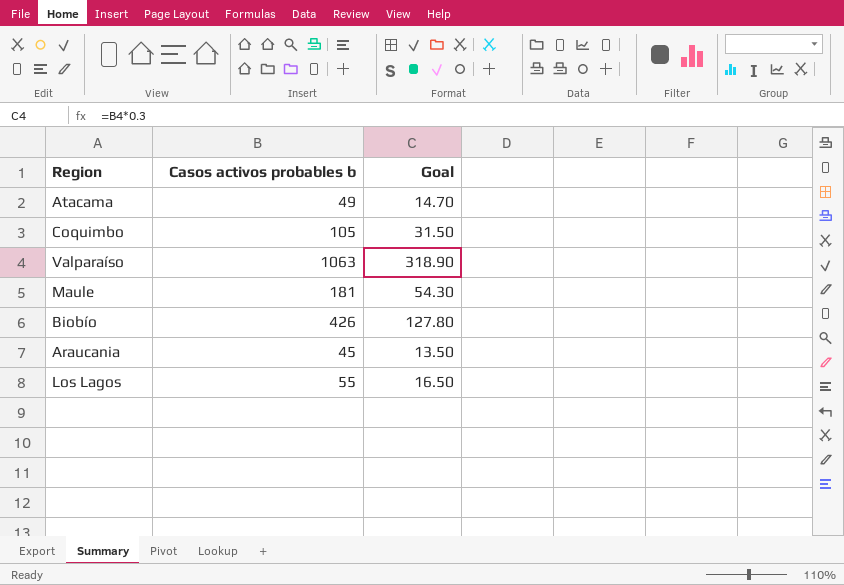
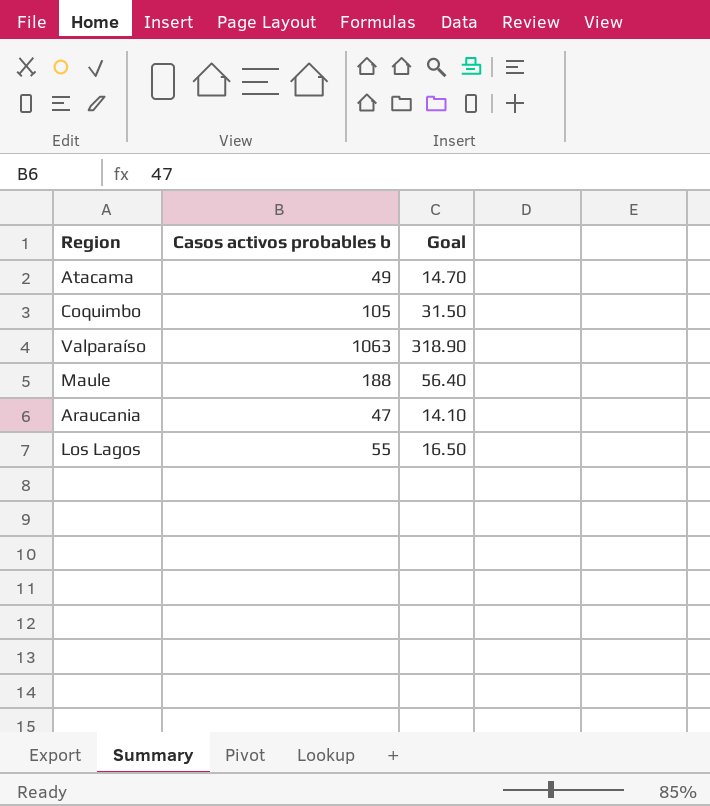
row Biobío: 426 | 127.80 -> none
Maule | Casos activos probables b: 181 -> 188
Maule | Goal: 54.30 -> 56.40
Araucania | Casos activos probables b: 45 -> 47
Araucania | Goal: 13.50 -> 14.10

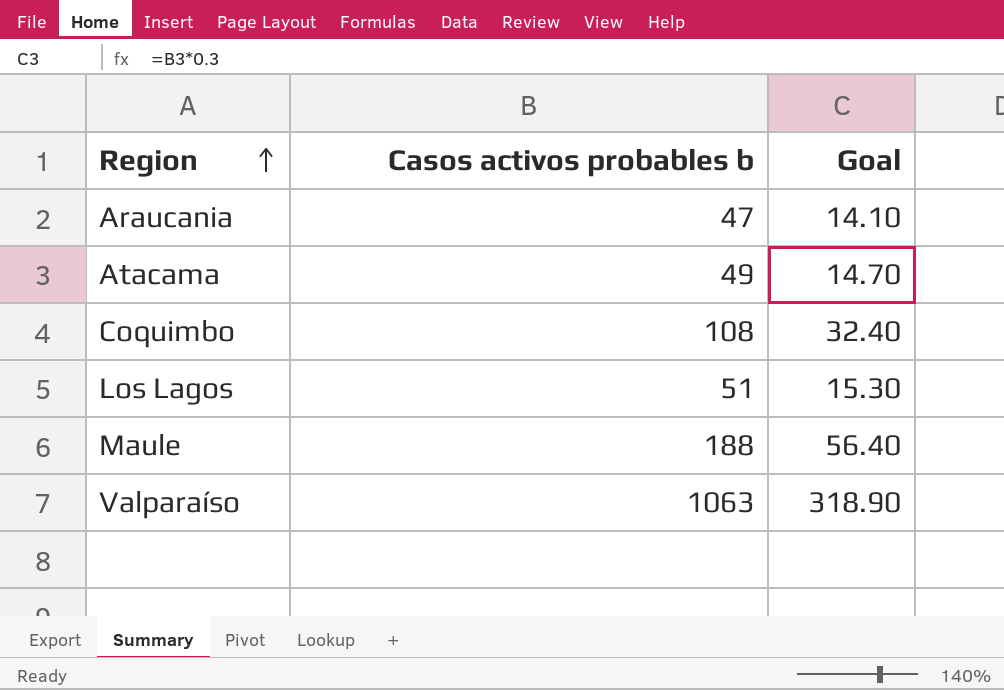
row order: none -> Region ascending
Coquimbo | Casos activos probables b: 105 -> 108
Coquimbo | Goal: 31.50 -> 32.40
Los Lagos | Casos activos probables b: 55 -> 51
Los Lagos | Goal: 16.50 -> 15.30

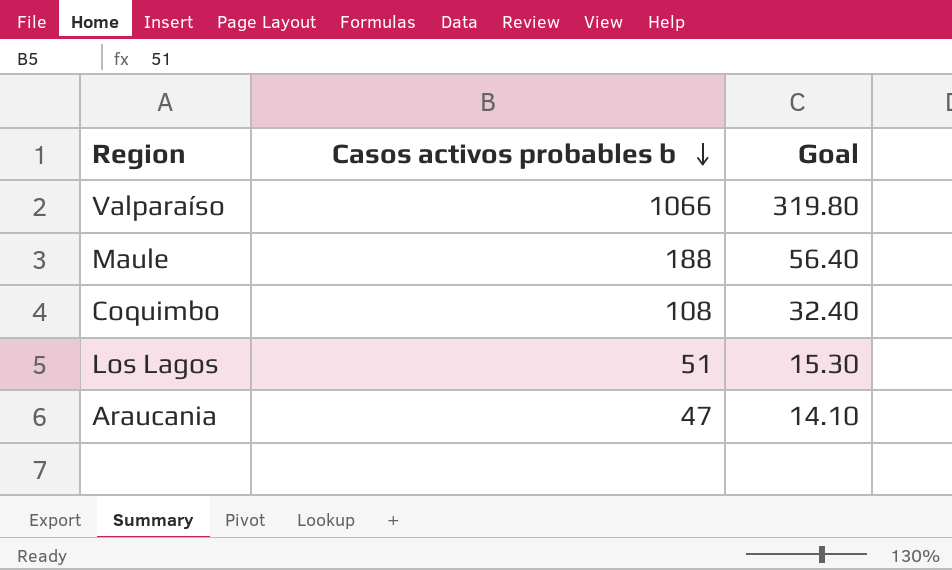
row order: Region ascending -> Casos activos probables b descending
row Atacama: 49 | 14.70 -> none
Valparaíso | Casos activos probables b: 1063 -> 1066
Valparaíso | Goal: 318.90 -> 319.80

